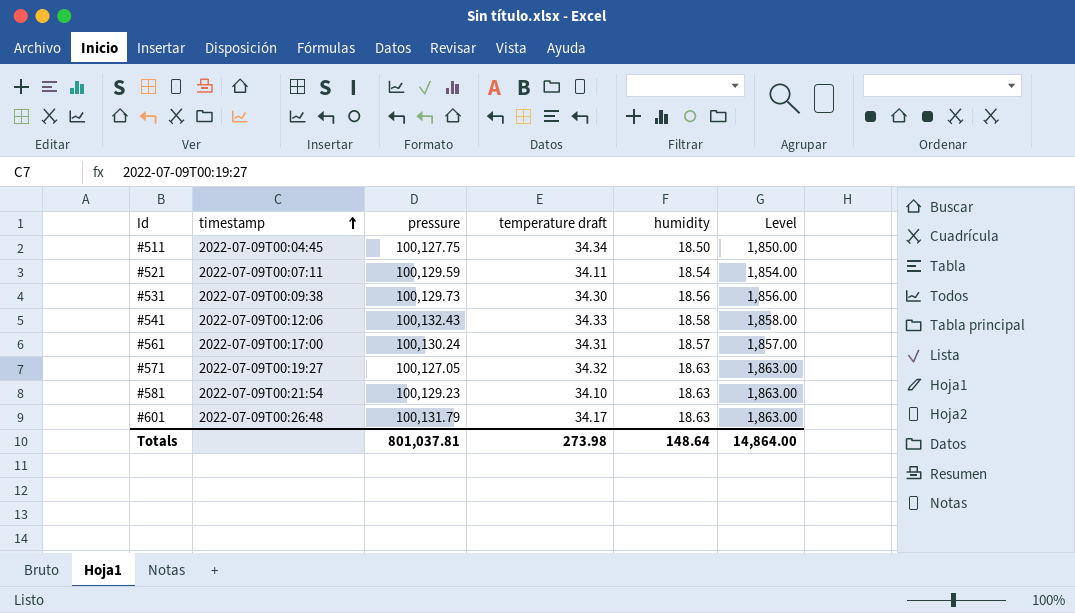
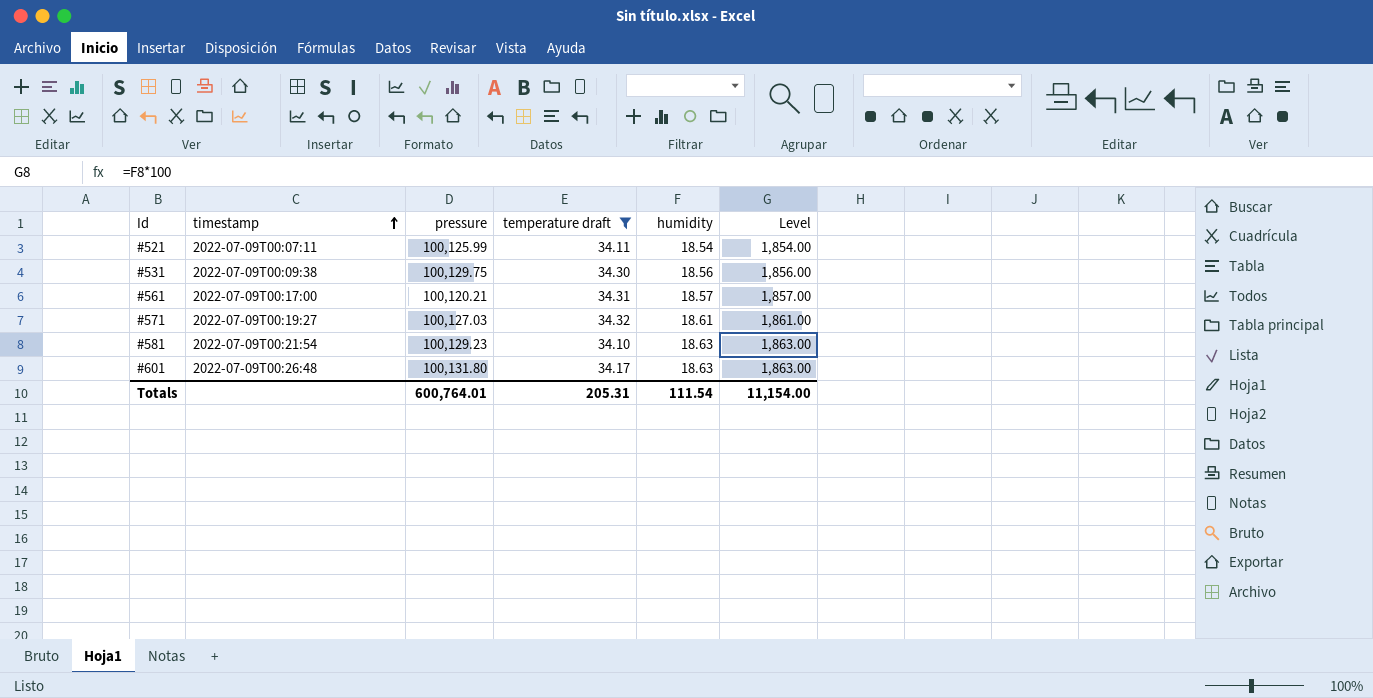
filter: none -> temperature draft <= 34.32
#521 | pressure: 100,129.59 -> 100,125.99
#531 | pressure: 100,129.73 -> 100,129.75
#561 | pressure: 100,130.24 -> 100,120.21
#571 | pressure: 100,127.05 -> 100,127.03
#571 | humidity: 18.63 -> 18.61
#571 | Level: 1,863.00 -> 1,861.00
#601 | pressure: 100,131.79 -> 100,131.80
Totals | pressure: 801,037.81 -> 600,764.01
Totals | temperature draft: 273.98 -> 205.31
Totals | humidity: 148.64 -> 111.54
Totals | Level: 14,864.00 -> 11,154.00

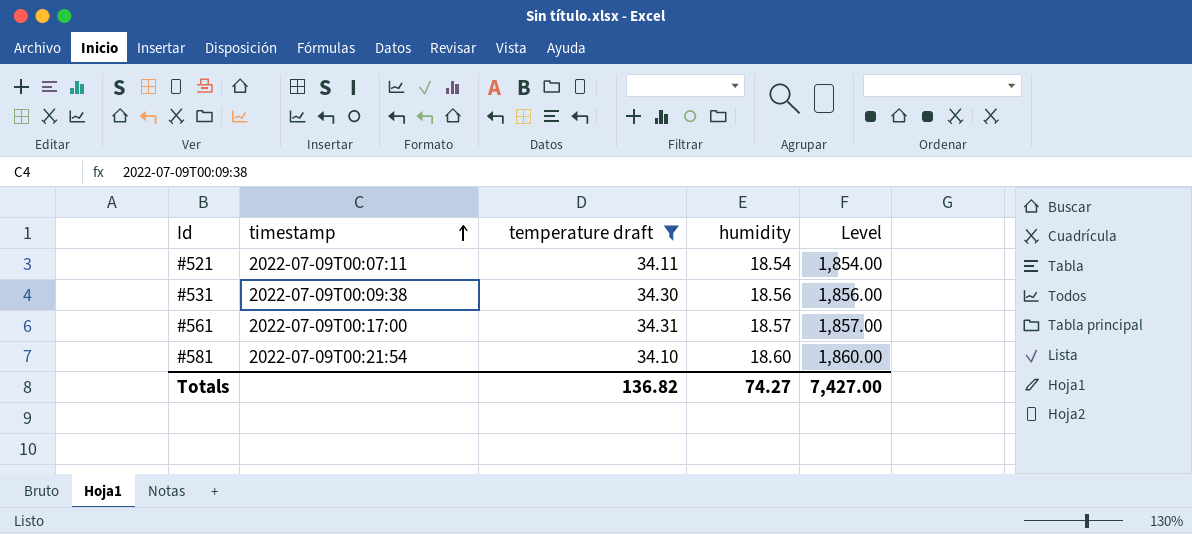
column pressure | position: 3 -> none
row #571: 2022-07-09T00:19:27 | 100,127.03 | 34.32 | 18.61 | 1,861.00 -> none
row #601: 2022-07-09T00:26:48 | 100,131.80 | 34.17 | 18.63 | 1,863.00 -> none
#581 | humidity: 18.63 -> 18.60
#581 | Level: 1,863.00 -> 1,860.00
Totals | temperature draft: 205.31 -> 136.82
Totals | humidity: 111.54 -> 74.27
Totals | Level: 11,154.00 -> 7,427.00

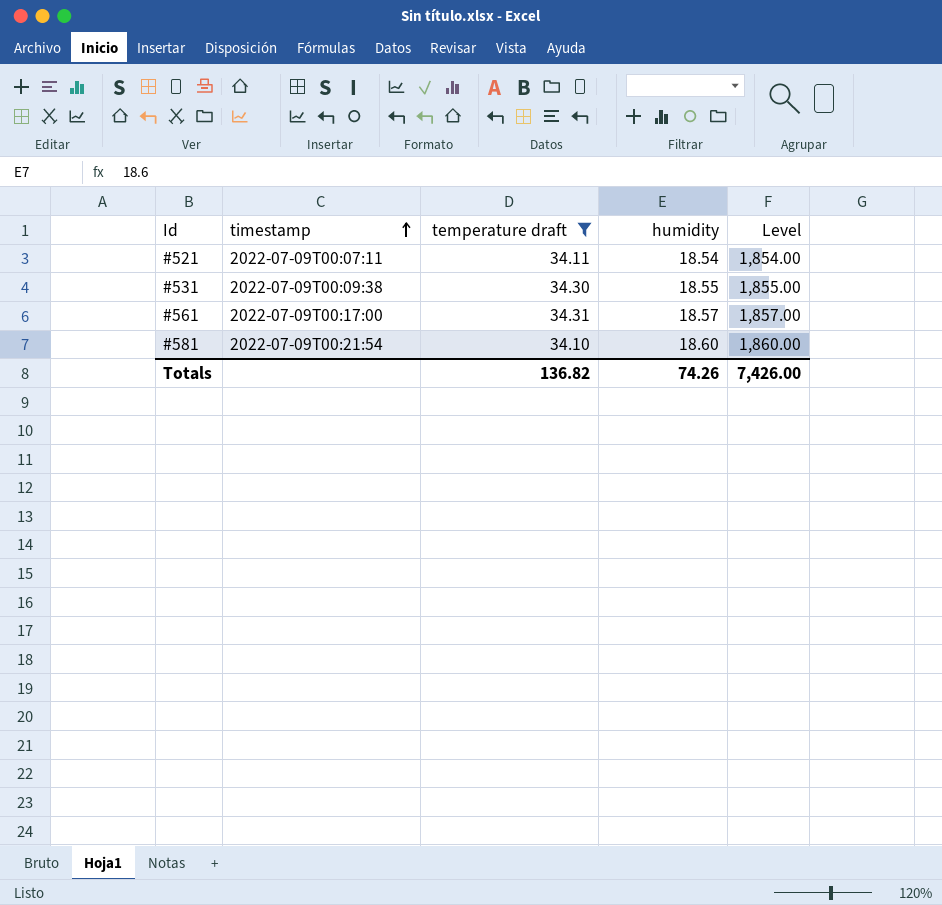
#531 | humidity: 18.56 -> 18.55
#531 | Level: 1,856.00 -> 1,855.00
Totals | humidity: 74.27 -> 74.26
Totals | Level: 7,427.00 -> 7,426.00

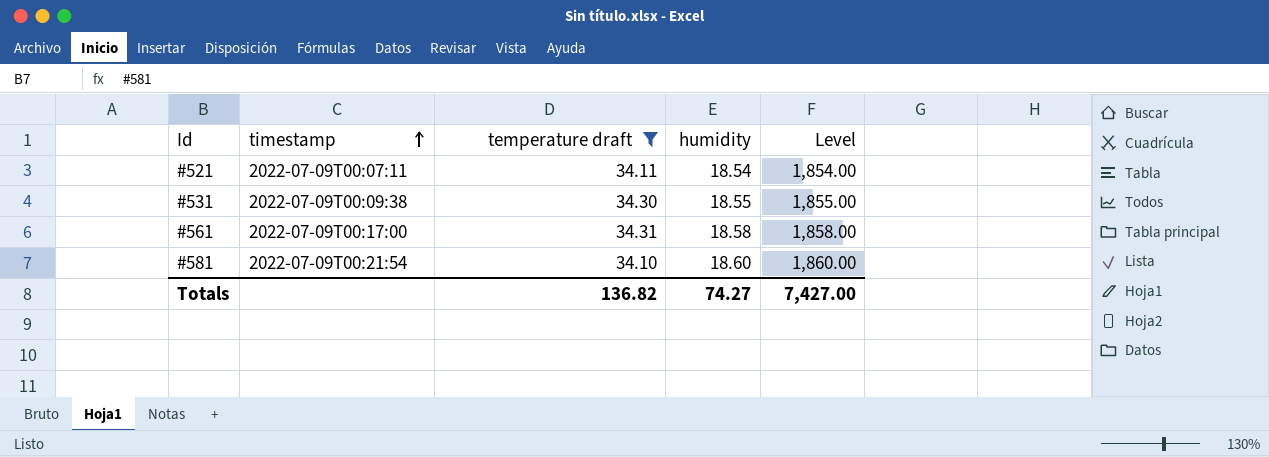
#561 | humidity: 18.57 -> 18.58
#561 | Level: 1,857.00 -> 1,858.00
Totals | humidity: 74.26 -> 74.27
Totals | Level: 7,426.00 -> 7,427.00

